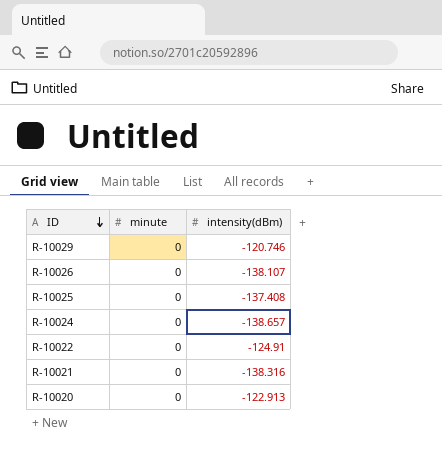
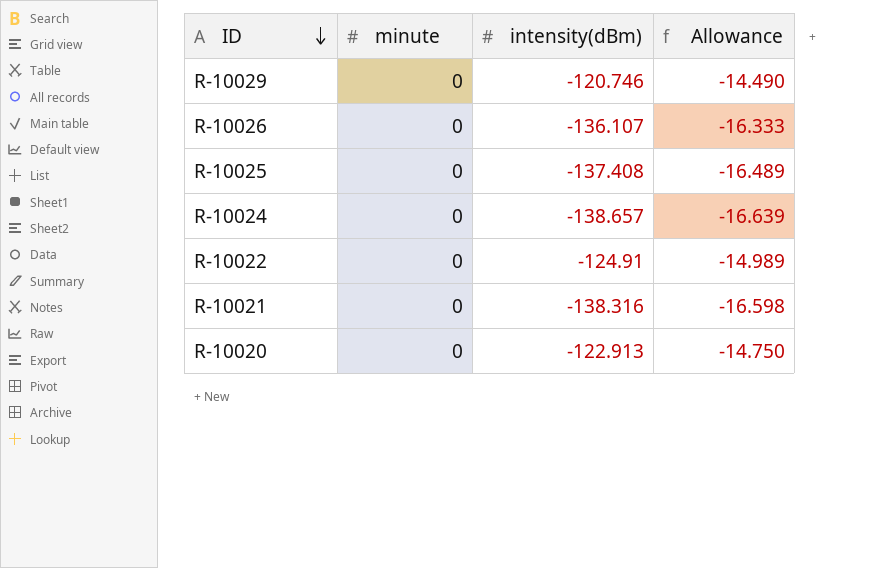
column Allowance | formula: none -> [intensity(dBm)] * 0.12
R-10026 | intensity(dBm): -138.107 -> -136.107

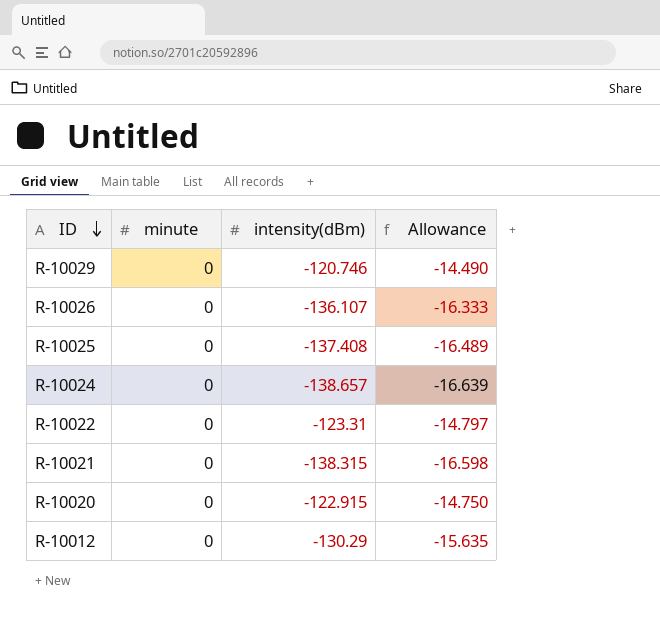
R-10022 | intensity(dBm): -124.91 -> -123.31
R-10022 | Allowance: -14.989 -> -14.797
R-10021 | intensity(dBm): -138.316 -> -138.315
R-10020 | intensity(dBm): -122.913 -> -122.915
row R-10012: none -> 0 | -130.29 | -15.635

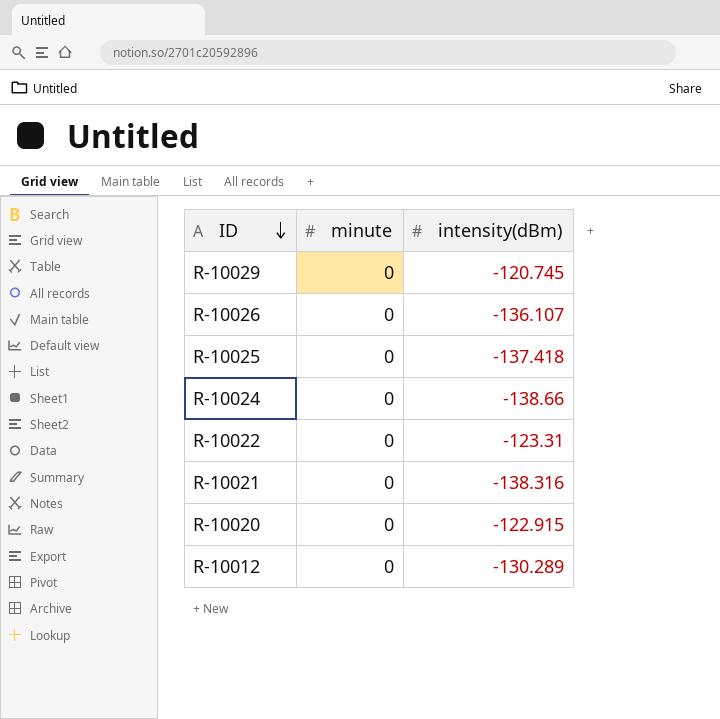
column Allowance | formula: [intensity(dBm)] * 0.12 -> none
R-10029 | intensity(dBm): -120.746 -> -120.745
R-10025 | intensity(dBm): -137.408 -> -137.418
R-10024 | intensity(dBm): -138.657 -> -138.66
R-10021 | intensity(dBm): -138.315 -> -138.316
R-10012 | intensity(dBm): -130.29 -> -130.289

